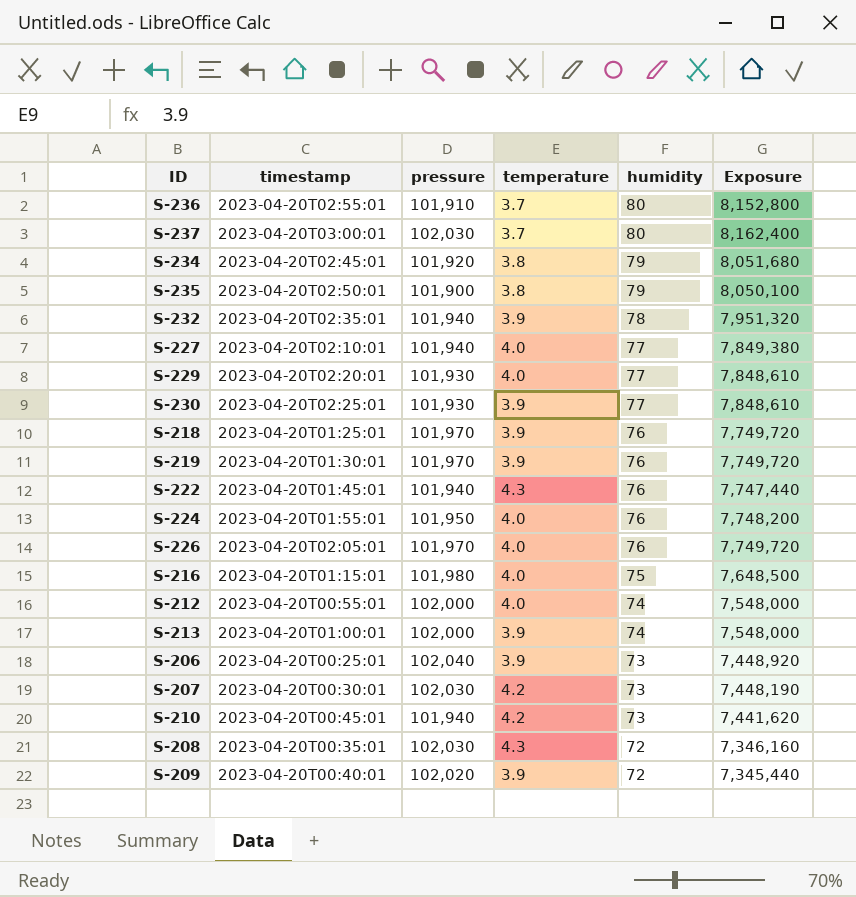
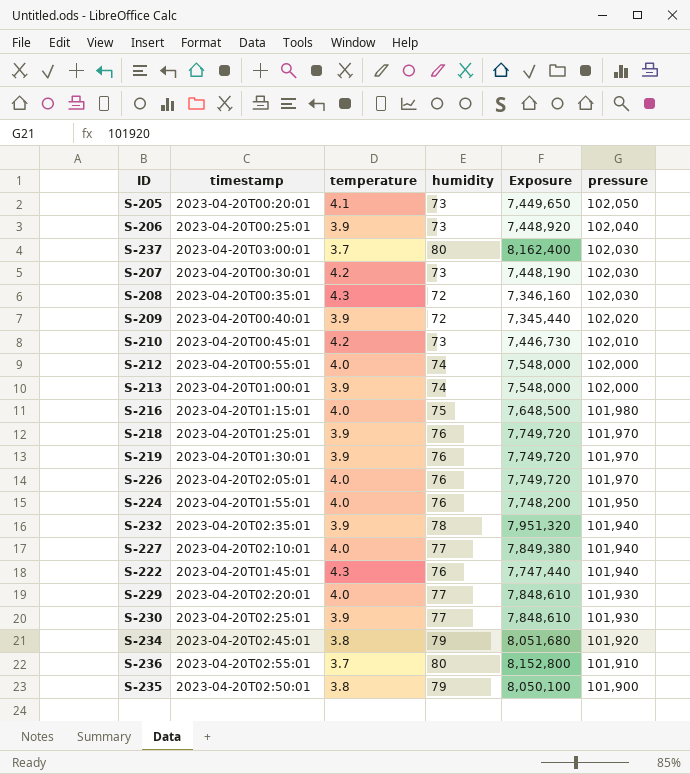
row order: humidity descending -> pressure descending
column pressure | position: 3 -> 6
row S-205: none -> 2023-04-20T00:20:01 | 4.1 | 73 | 7,449,650 | 102,050
S-210 | Exposure: 7,441,620 -> 7,446,730
S-210 | pressure: 101,940 -> 102,010

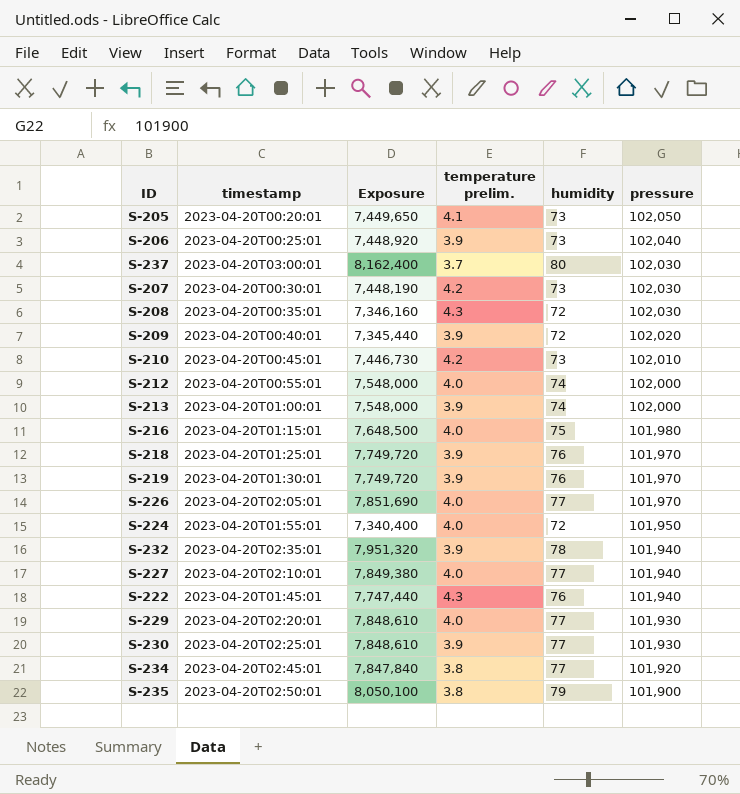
column Exposure | position: 5 -> 3
column name: temperature -> temperature prelim.
row S-236: 2023-04-20T02:55:01 | 3.7 | 80 | 8,152,800 | 101,910 -> none
S-226 | Exposure: 7,749,720 -> 7,851,690
S-226 | humidity: 76 -> 77
S-224 | Exposure: 7,748,200 -> 7,340,400
S-224 | humidity: 76 -> 72
S-234 | Exposure: 8,051,680 -> 7,847,840
S-234 | humidity: 79 -> 77

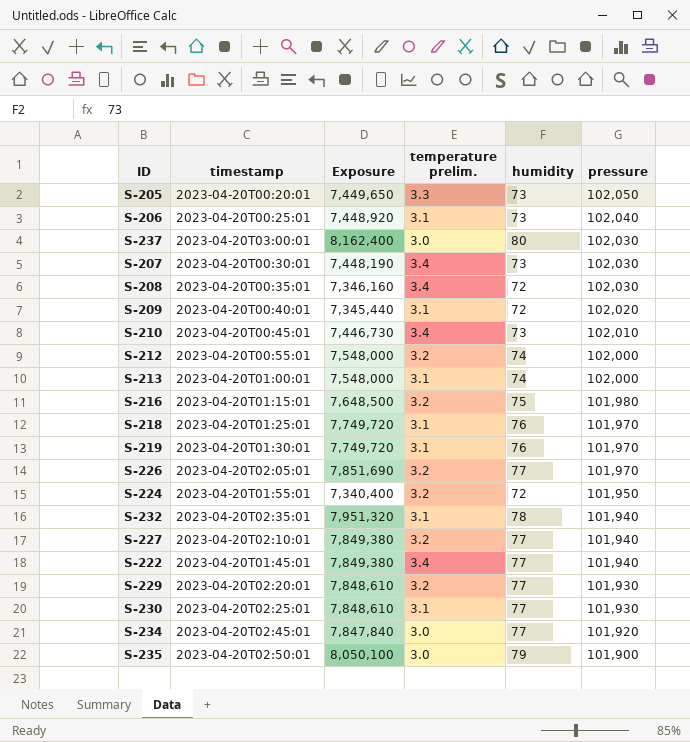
S-205 | temperature prelim.: 4.1 -> 3.3
S-206 | temperature prelim.: 3.9 -> 3.1
S-237 | temperature prelim.: 3.7 -> 3.0
S-207 | temperature prelim.: 4.2 -> 3.4
S-208 | temperature prelim.: 4.3 -> 3.4
S-209 | temperature prelim.: 3.9 -> 3.1
S-210 | temperature prelim.: 4.2 -> 3.4
S-212 | temperature prelim.: 4.0 -> 3.2
S-213 | temperature prelim.: 3.9 -> 3.1
S-216 | temperature prelim.: 4.0 -> 3.2
S-218 | temperature prelim.: 3.9 -> 3.1
S-219 | temperature prelim.: 3.9 -> 3.1
S-226 | temperature prelim.: 4.0 -> 3.2
S-224 | temperature prelim.: 4.0 -> 3.2
S-232 | temperature prelim.: 3.9 -> 3.1
S-227 | temperature prelim.: 4.0 -> 3.2
S-222 | Exposure: 7,747,440 -> 7,849,380
S-222 | temperature prelim.: 4.3 -> 3.4
S-222 | humidity: 76 -> 77
S-229 | temperature prelim.: 4.0 -> 3.2
S-230 | temperature prelim.: 3.9 -> 3.1
S-234 | temperature prelim.: 3.8 -> 3.0
S-235 | temperature prelim.: 3.8 -> 3.0

